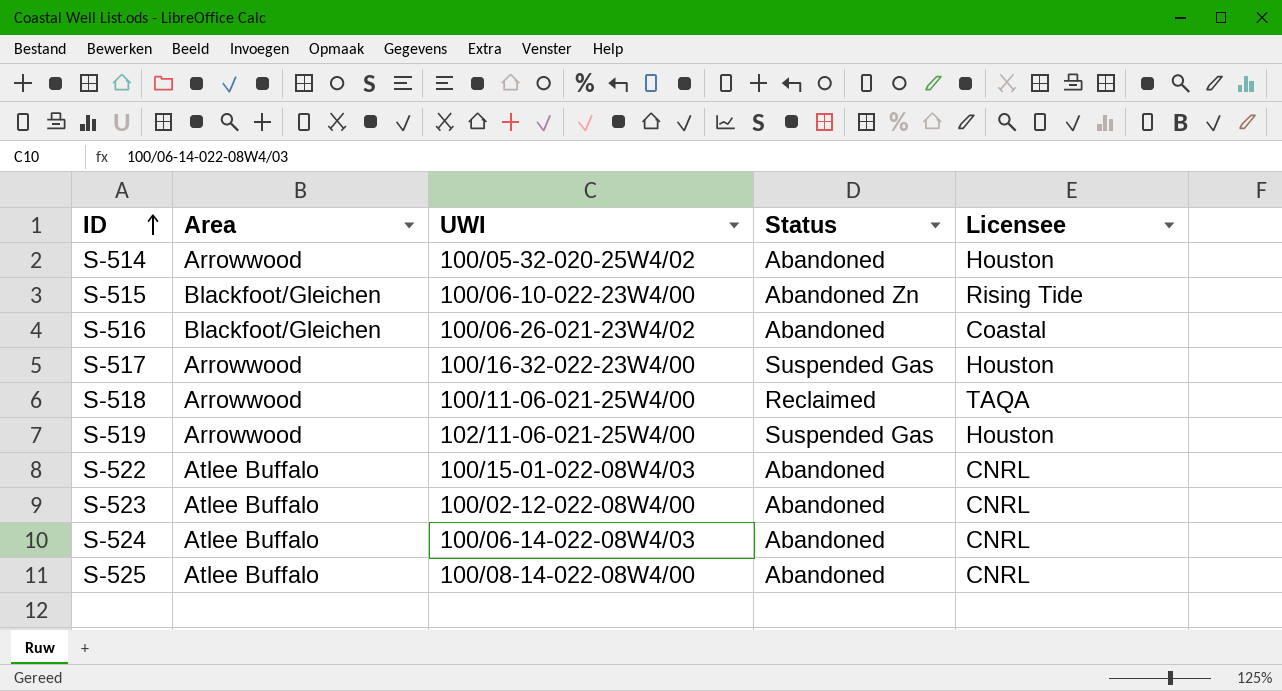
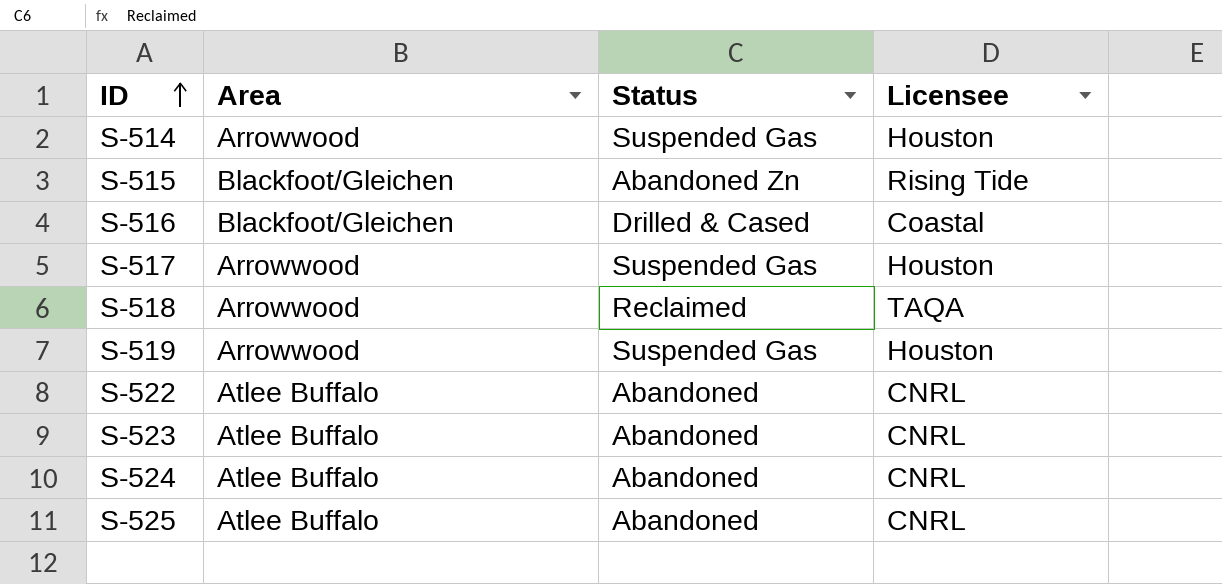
column UWI | position: 3 -> none
S-514 | Status: Abandoned -> Suspended Gas
S-516 | Status: Abandoned -> Drilled & Cased

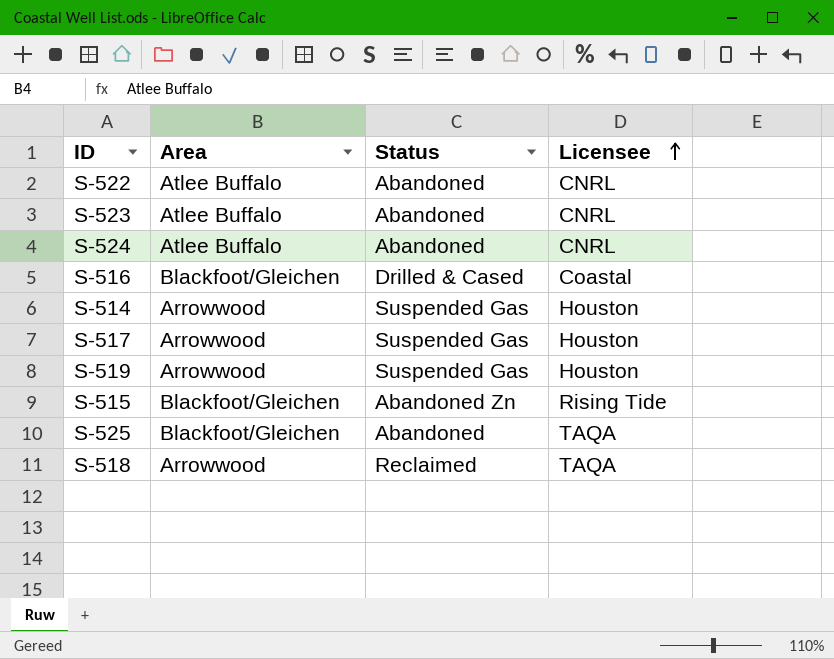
row order: ID ascending -> Licensee ascending
S-525 | Area: Atlee Buffalo -> Blackfoot/Gleichen
S-525 | Licensee: CNRL -> TAQA

